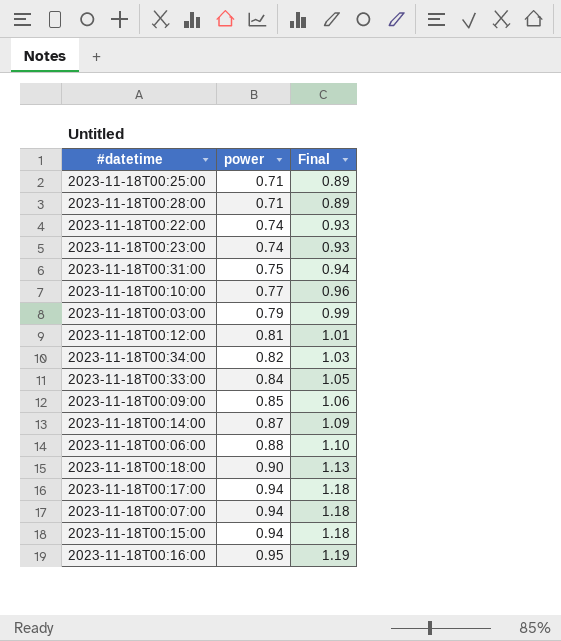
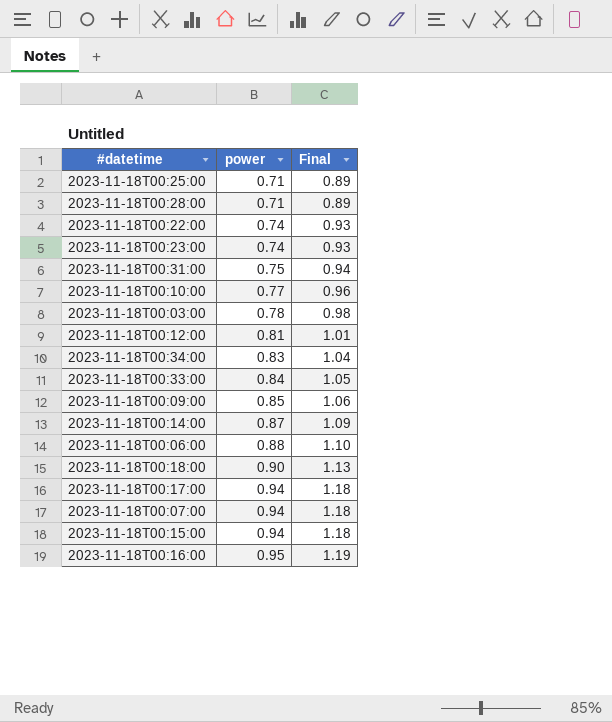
2023-11-18T00:03:00 | power: 0.79 -> 0.78
2023-11-18T00:03:00 | Final: 0.99 -> 0.98
2023-11-18T00:34:00 | power: 0.82 -> 0.83
2023-11-18T00:34:00 | Final: 1.03 -> 1.04

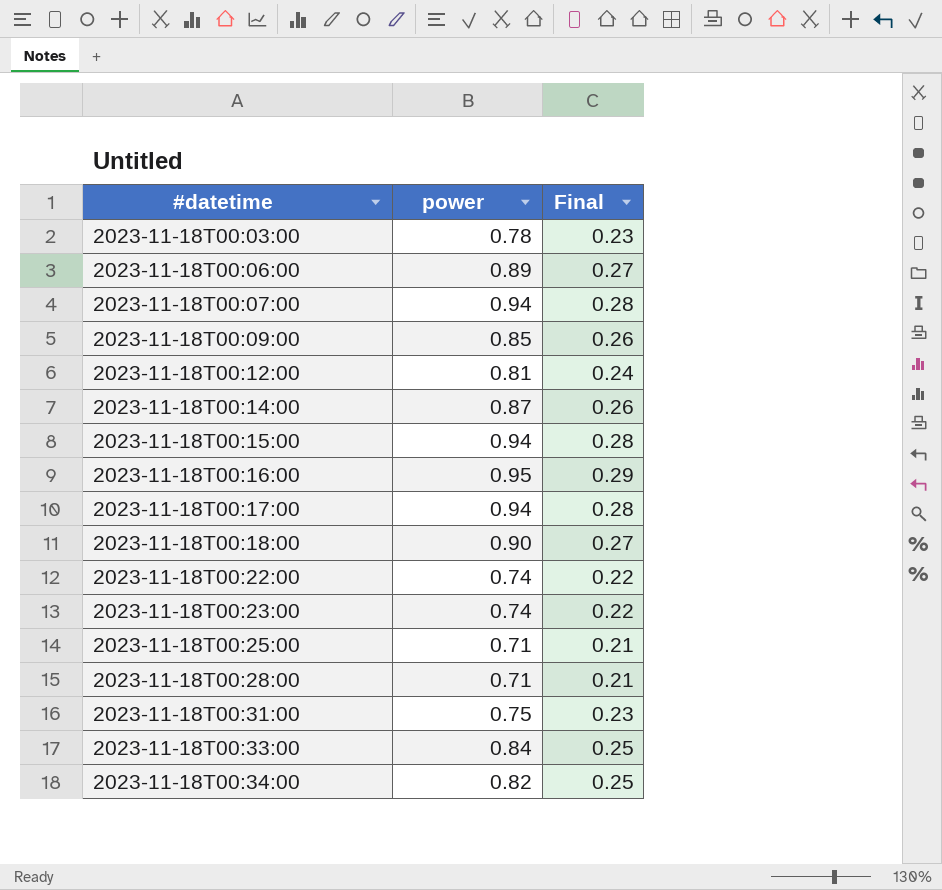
row order: power ascending -> #datetime ascending
column Final | formula: [power] * 1.25 -> [power] * 0.3
row 2023-11-18T00:10:00: 0.77 | 0.96 -> none
2023-11-18T00:06:00 | power: 0.88 -> 0.89
2023-11-18T00:34:00 | power: 0.83 -> 0.82

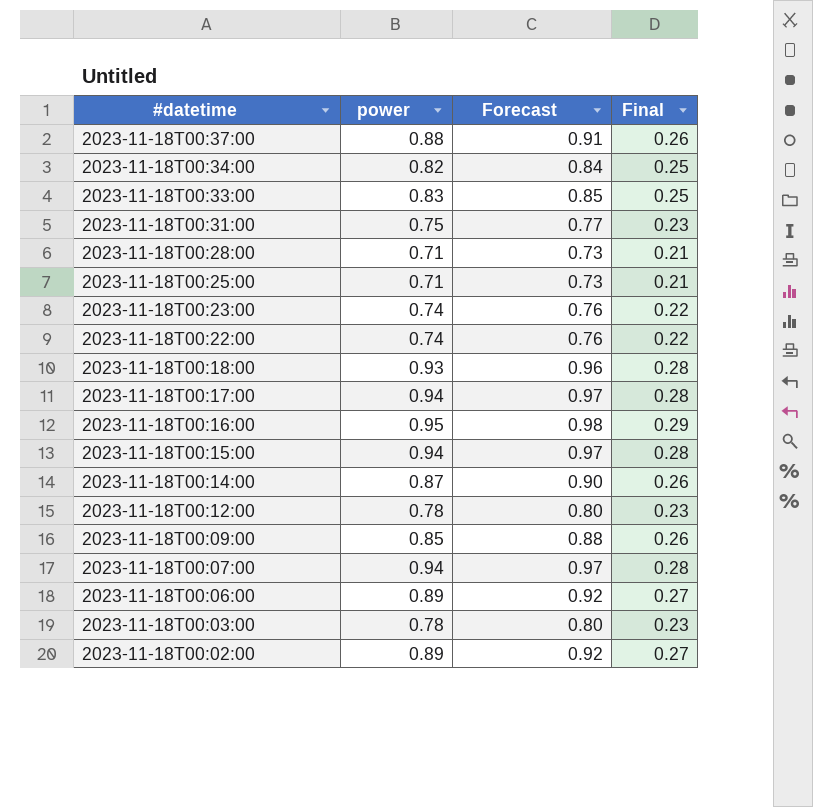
row order: #datetime ascending -> #datetime descending
column Forecast | formula: none -> [power] * 1.03
row 2023-11-18T00:37:00: none -> 0.88 | 0.91 | 0.26
2023-11-18T00:33:00 | power: 0.84 -> 0.83
2023-11-18T00:18:00 | power: 0.90 -> 0.93
2023-11-18T00:18:00 | Final: 0.27 -> 0.28
2023-11-18T00:12:00 | power: 0.81 -> 0.78
2023-11-18T00:12:00 | Final: 0.24 -> 0.23
row 2023-11-18T00:02:00: none -> 0.89 | 0.92 | 0.27

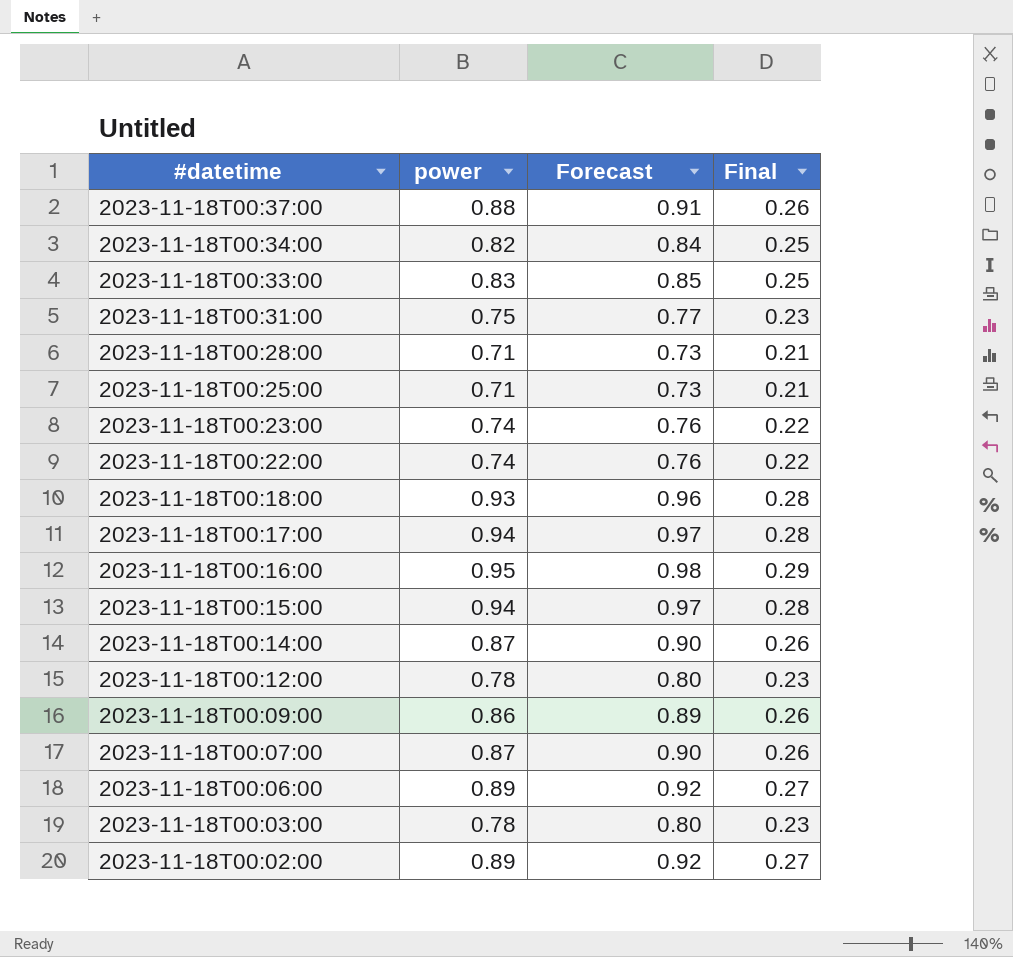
2023-11-18T00:09:00 | power: 0.85 -> 0.86
2023-11-18T00:09:00 | Forecast: 0.88 -> 0.89
2023-11-18T00:07:00 | power: 0.94 -> 0.87
2023-11-18T00:07:00 | Forecast: 0.97 -> 0.90
2023-11-18T00:07:00 | Final: 0.28 -> 0.26

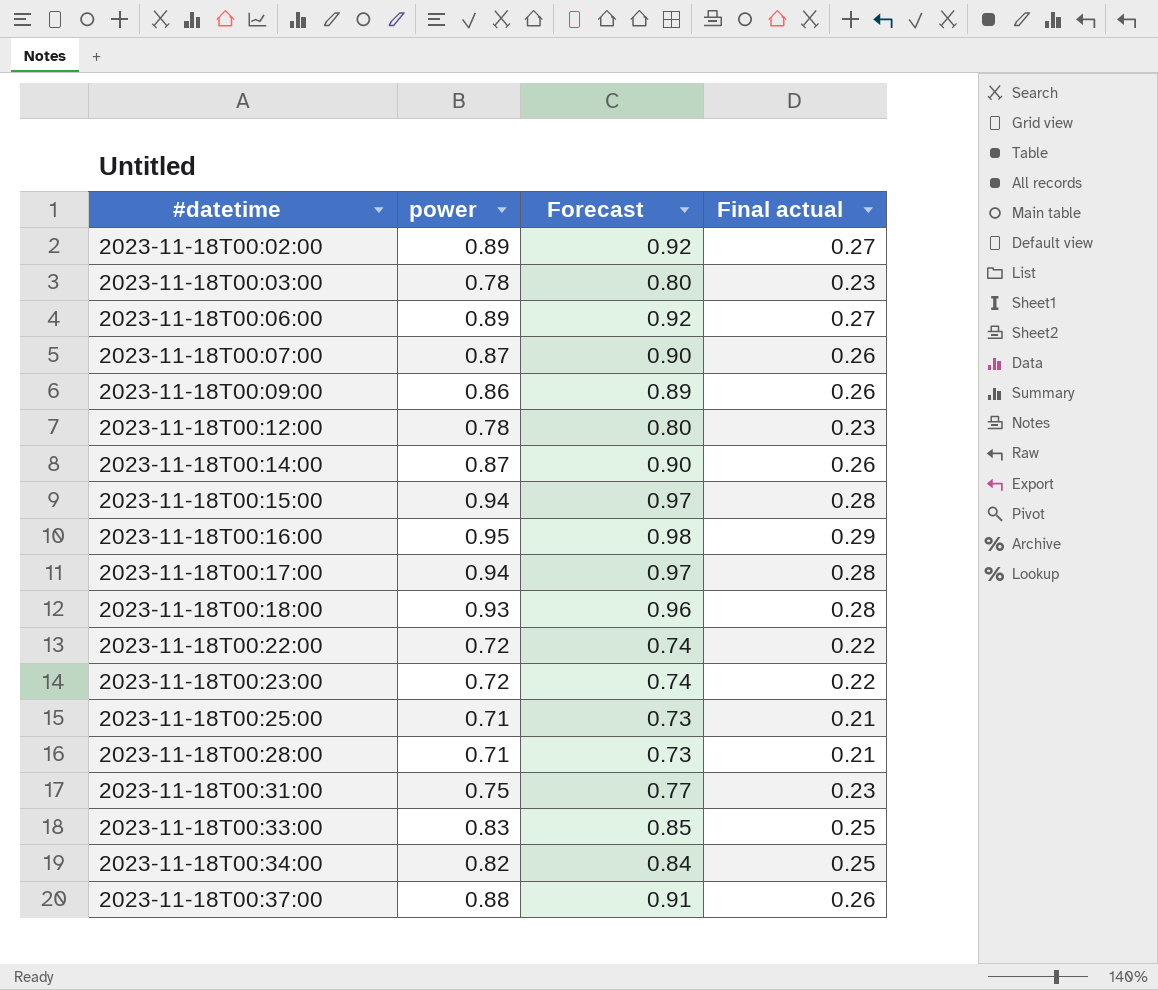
row order: #datetime descending -> #datetime ascending
column name: Final -> Final actual
2023-11-18T00:22:00 | power: 0.74 -> 0.72
2023-11-18T00:22:00 | Forecast: 0.76 -> 0.74
2023-11-18T00:23:00 | power: 0.74 -> 0.72
2023-11-18T00:23:00 | Forecast: 0.76 -> 0.74

